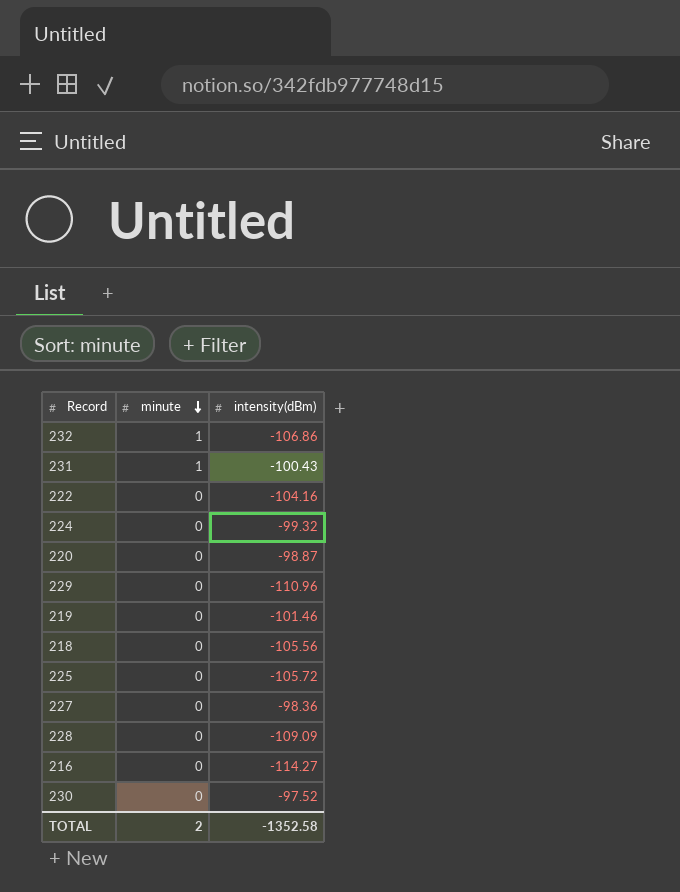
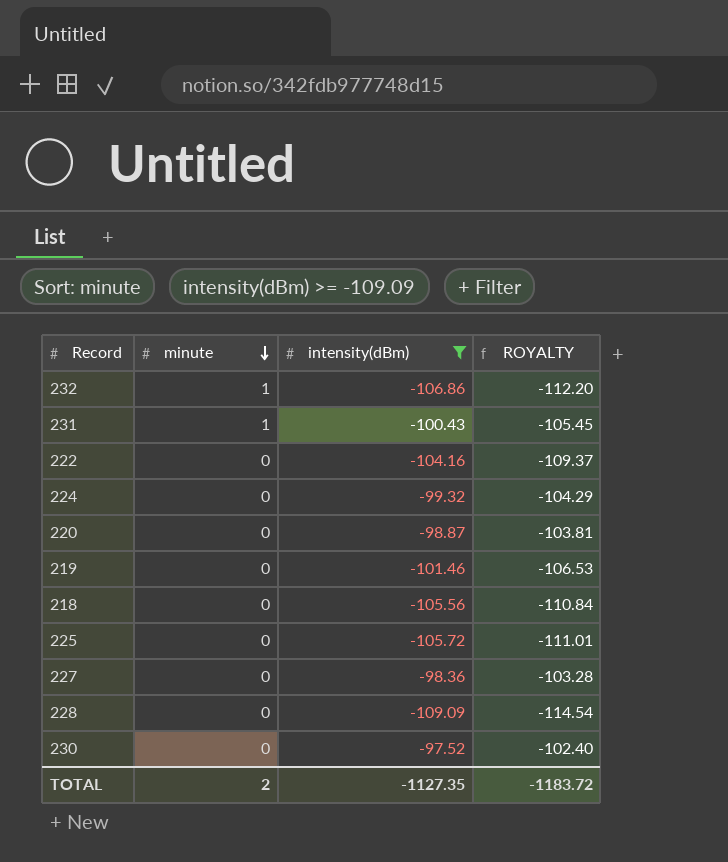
filter: none -> intensity(dBm) >= -109.09
column ROYALTY | formula: none -> [intensity(dBm)] * 1.05
TOTAL | intensity(dBm): -1352.58 -> -1127.35

